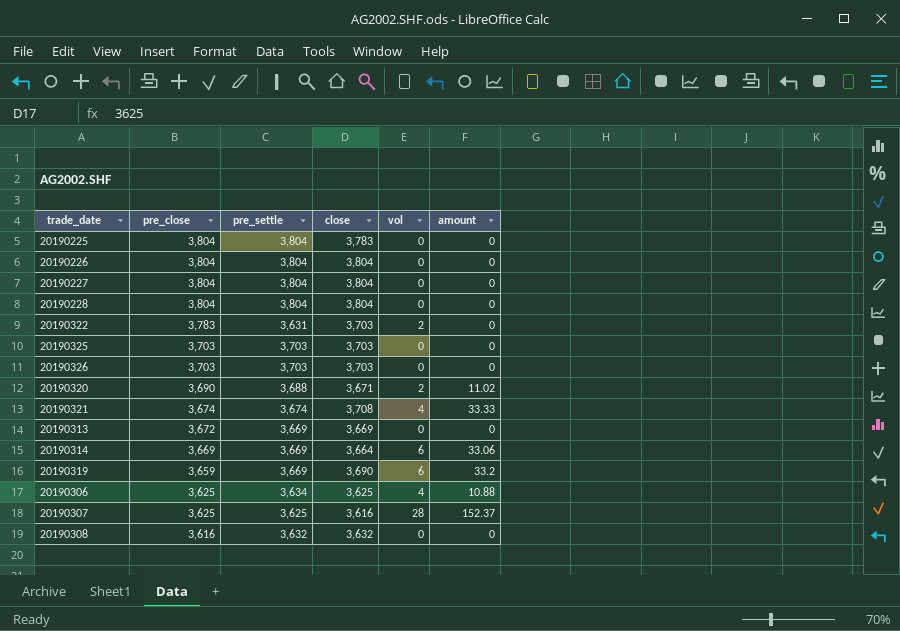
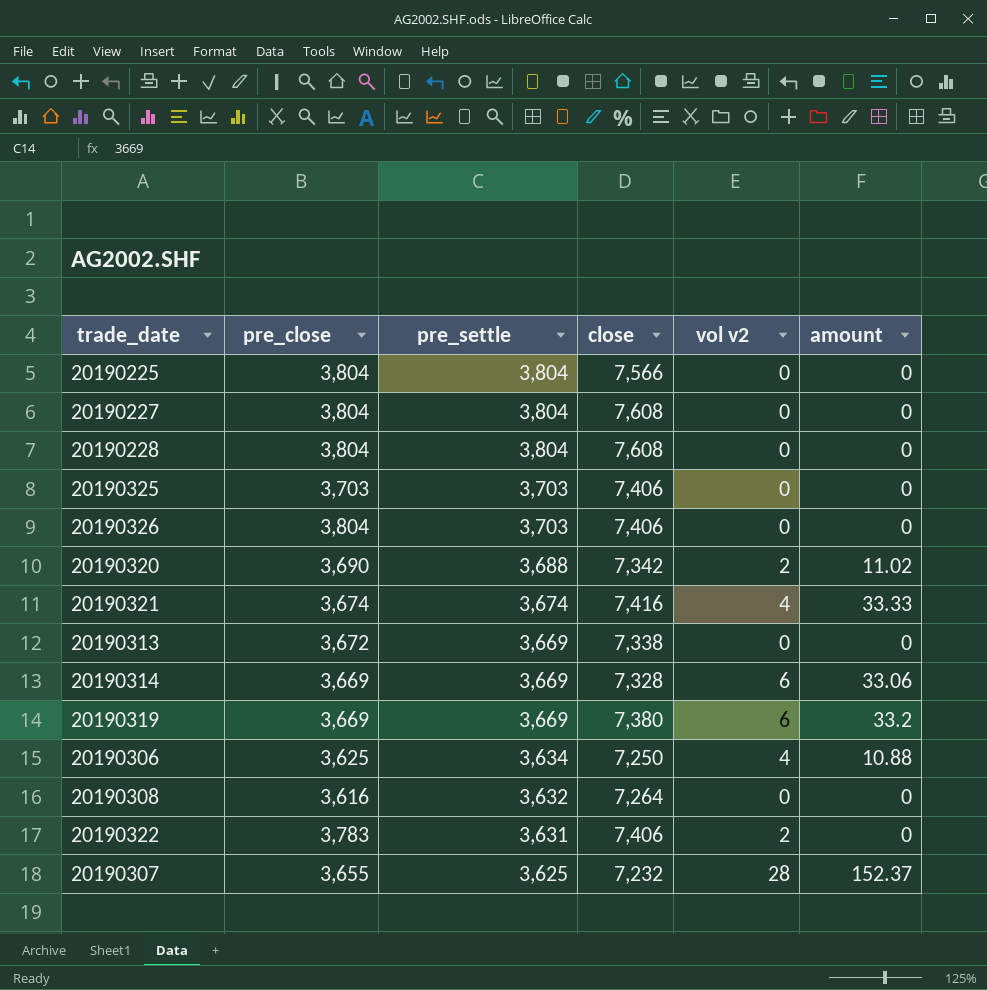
row order: pre_close descending -> pre_settle descending
column name: vol -> vol v2
row 20190226: 3,804 | 3,804 | 3,804 | 0 | 0 -> none
20190225 | close: 3,783 -> 7,566
20190227 | close: 3,804 -> 7,608
20190228 | close: 3,804 -> 7,608
20190325 | close: 3,703 -> 7,406
20190326 | pre_close: 3,703 -> 3,804
20190326 | close: 3,703 -> 7,406
20190320 | close: 3,671 -> 7,342
20190321 | close: 3,708 -> 7,416
20190313 | close: 3,669 -> 7,338
20190314 | close: 3,664 -> 7,328
20190319 | pre_close: 3,659 -> 3,669
20190319 | close: 3,690 -> 7,380
20190306 | close: 3,625 -> 7,250
20190308 | close: 3,632 -> 7,264
20190322 | close: 3,703 -> 7,406
20190307 | pre_close: 3,625 -> 3,655
20190307 | close: 3,616 -> 7,232

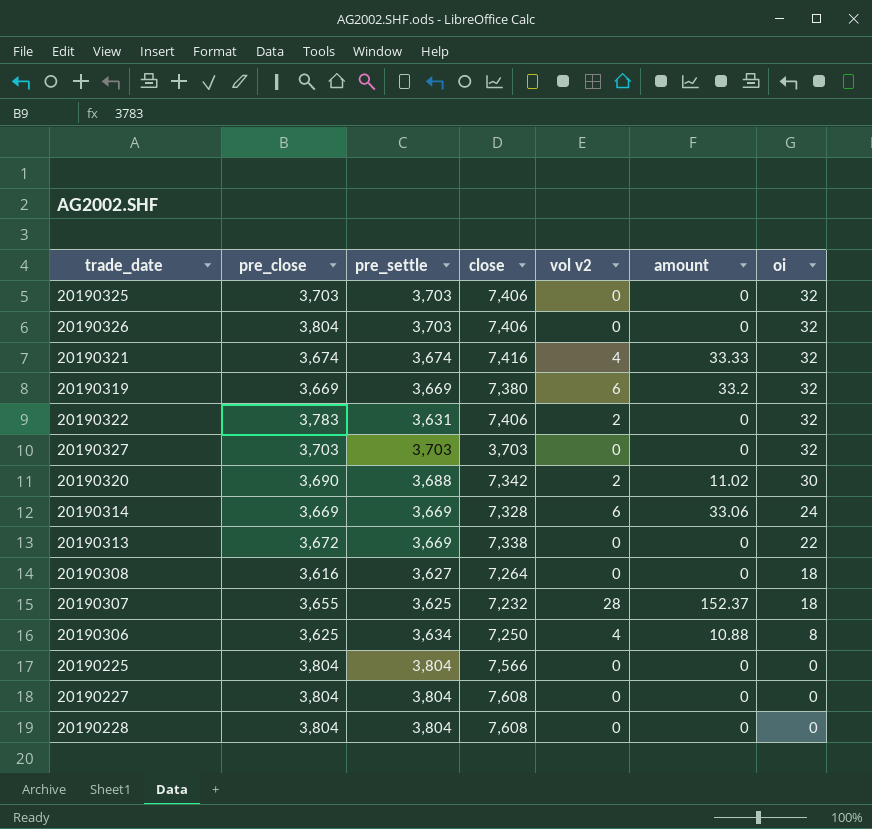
row order: pre_settle descending -> oi descending
column oi | position: none -> 7
row 20190327: none -> 3,703 | 3,703 | 3,703 | 0 | 0 | 32
20190308 | pre_settle: 3,632 -> 3,627

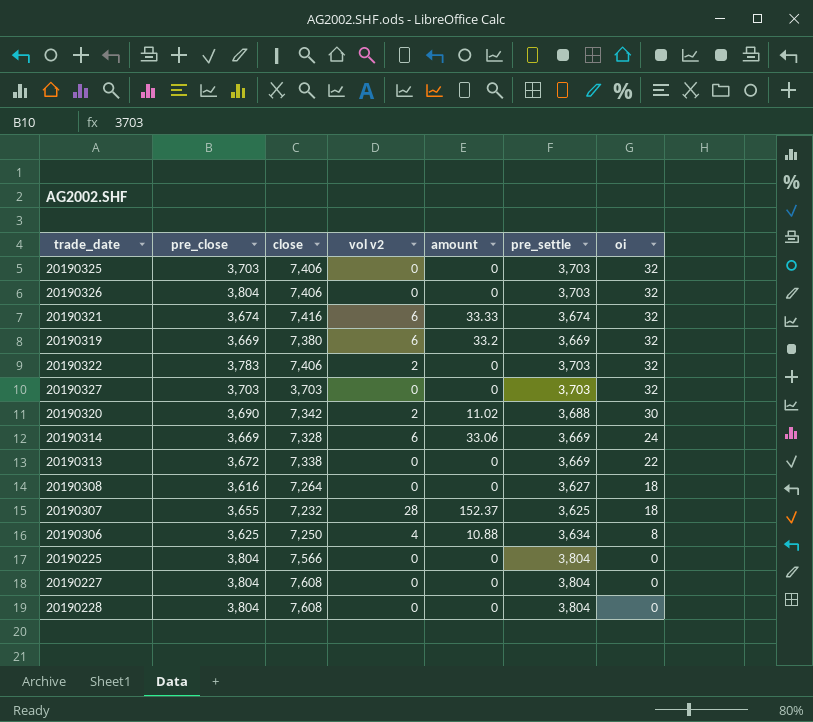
column pre_settle | position: 3 -> 6
20190321 | vol v2: 4 -> 6
20190322 | pre_settle: 3,631 -> 3,703

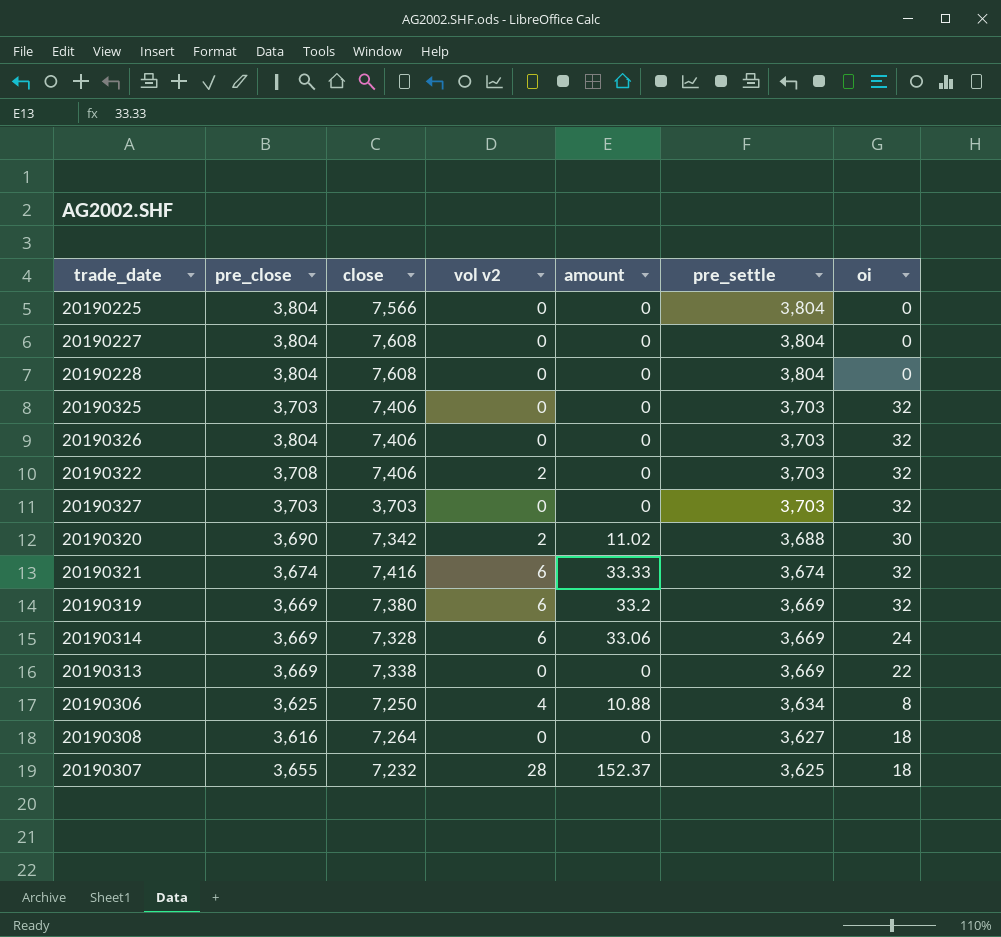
row order: oi descending -> pre_settle descending
20190322 | pre_close: 3,783 -> 3,708
20190313 | pre_close: 3,672 -> 3,669

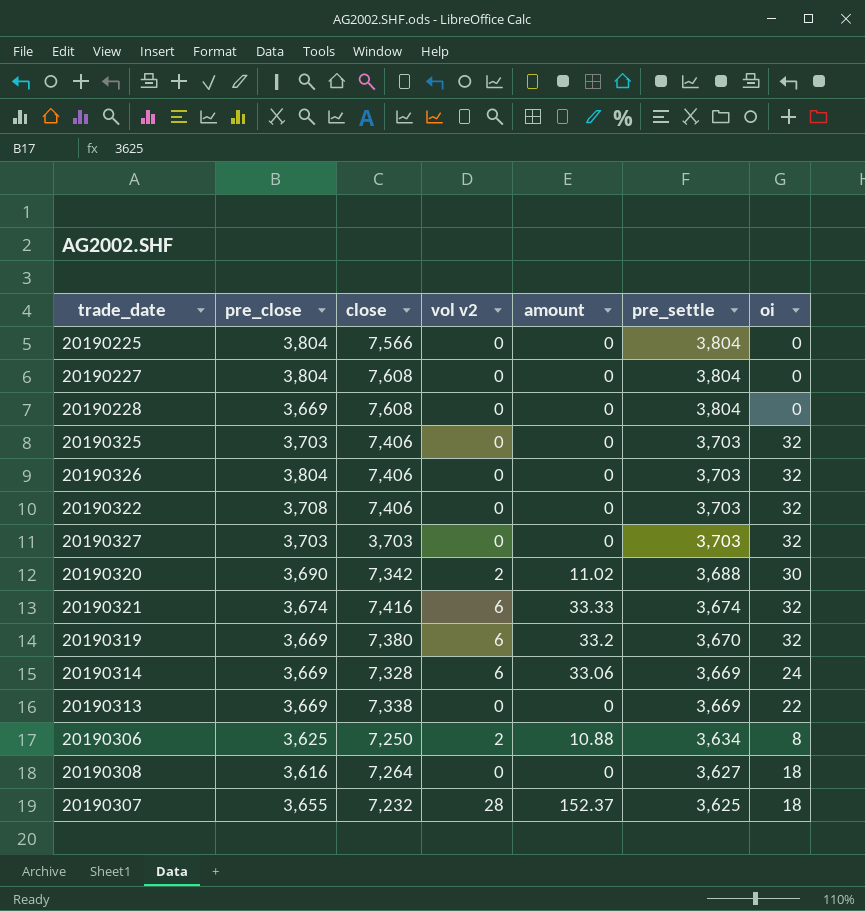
20190228 | pre_close: 3,804 -> 3,669
20190322 | vol v2: 2 -> 0
20190319 | pre_settle: 3,669 -> 3,670
20190306 | vol v2: 4 -> 2

